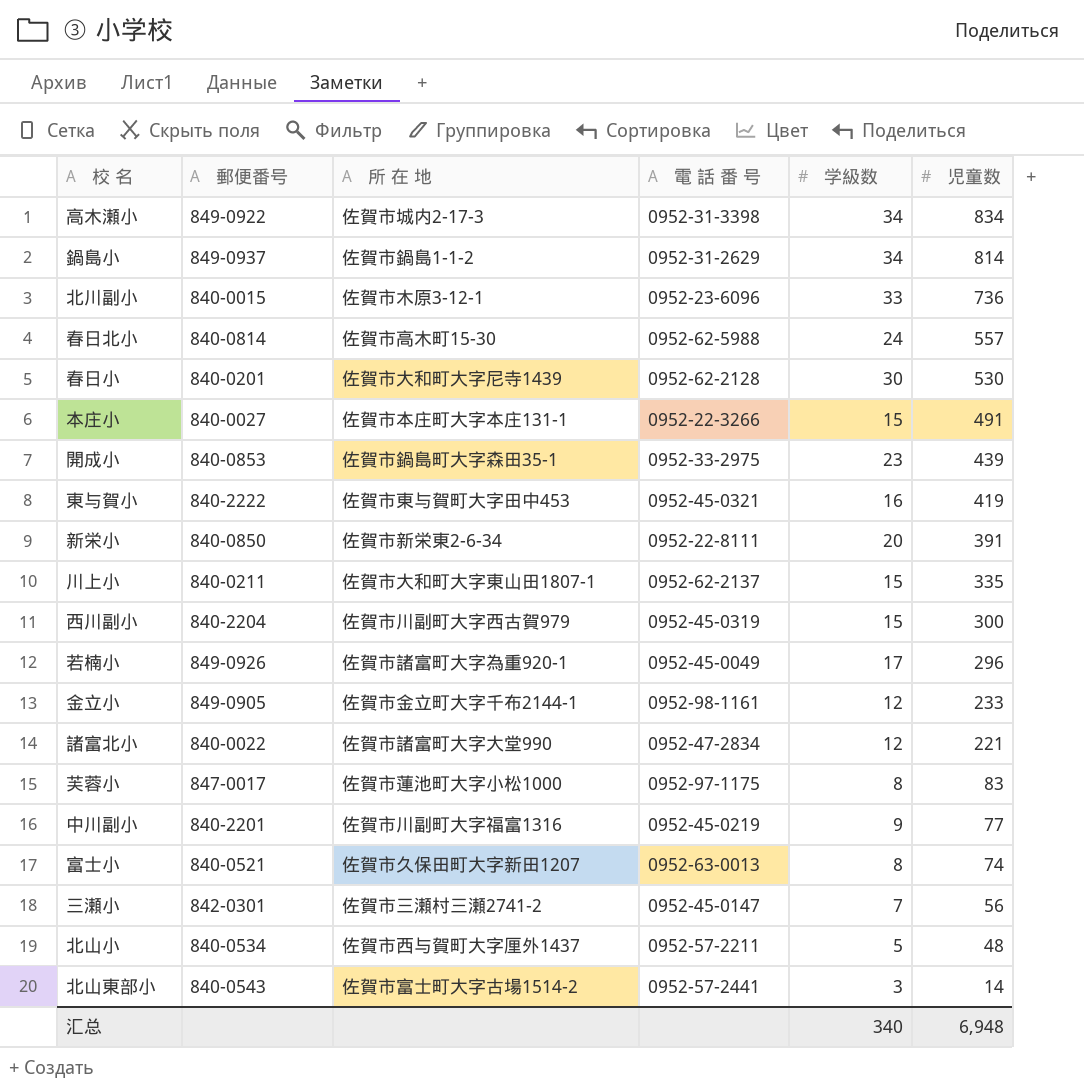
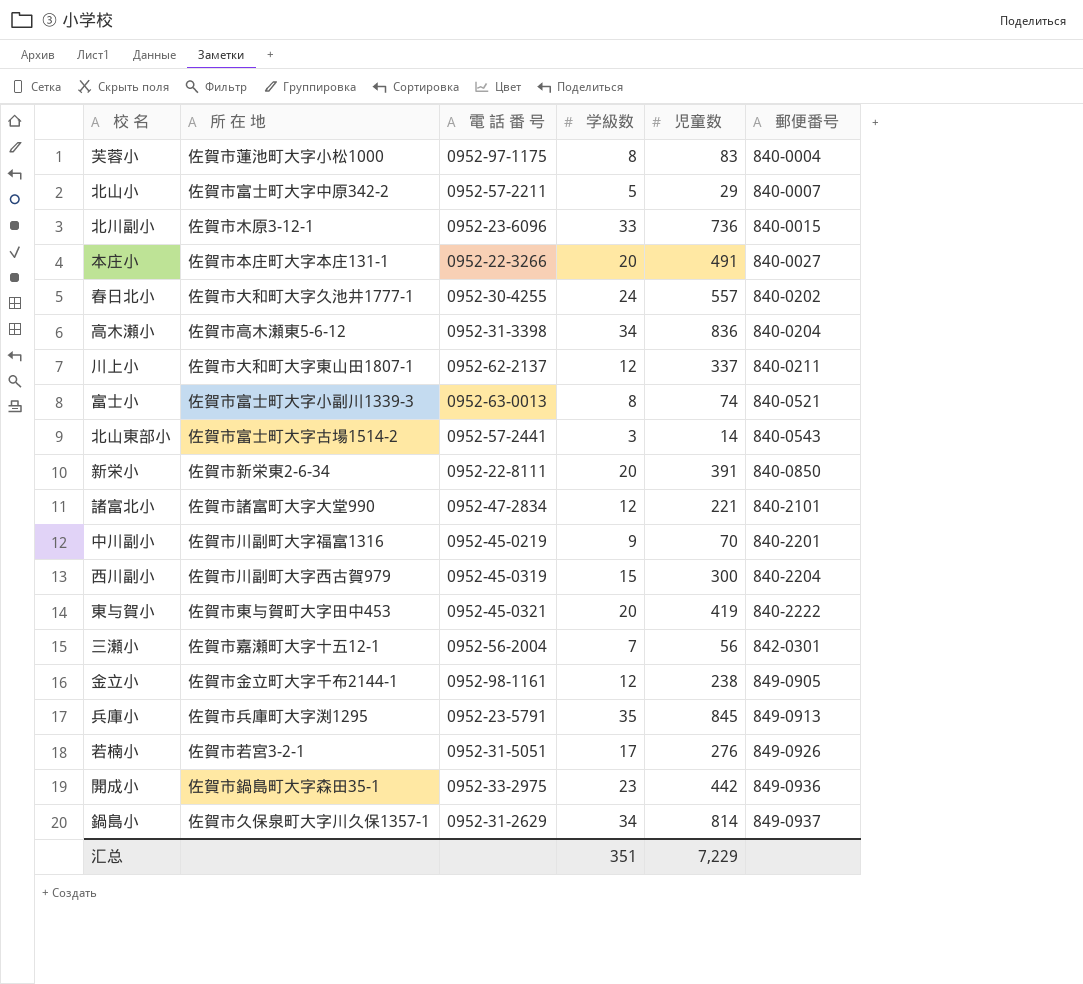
row order: 児童数 descending -> 郵便番号 ascending
column 郵便番号 | position: 2 -> 6
row 春日小: 840-0201 | 佐賀市大和町大字尼寺1439 | 0952-62-2128 | 30 | 530 -> none
芙蓉小 | 郵便番号: 847-0017 -> 840-0004
北山小 | 所 在 地: 佐賀市西与賀町大字厘外1437 -> 佐賀市富士町大字中原342-2
北山小 | 児童数: 48 -> 29
北山小 | 郵便番号: 840-0534 -> 840-0007
本庄小 | 学級数: 15 -> 20
春日北小 | 所 在 地: 佐賀市高木町15-30 -> 佐賀市大和町大字久池井1777-1
春日北小 | 電 話 番 号: 0952-62-5988 -> 0952-30-4255
春日北小 | 郵便番号: 840-0814 -> 840-0202
高木瀬小 | 所 在 地: 佐賀市城内2-17-3 -> 佐賀市高木瀬東5-6-12
高木瀬小 | 児童数: 834 -> 836
高木瀬小 | 郵便番号: 849-0922 -> 840-0204
川上小 | 学級数: 15 -> 12
川上小 | 児童数: 335 -> 337
富士小 | 所 在 地: 佐賀市久保田町大字新田1207 -> 佐賀市富士町大字小副川1339-3
諸富北小 | 郵便番号: 840-0022 -> 840-2101
中川副小 | 児童数: 77 -> 70
東与賀小 | 学級数: 16 -> 20
三瀬小 | 所 在 地: 佐賀市三瀬村三瀬2741-2 -> 佐賀市嘉瀬町大字十五12-1
三瀬小 | 電 話 番 号: 0952-45-0147 -> 0952-56-2004
金立小 | 児童数: 233 -> 238
row 兵庫小: none -> 佐賀市兵庫町大字渕1295 | 0952-23-5791 | 35 | 845 | 849-0913
若楠小 | 所 在 地: 佐賀市諸富町大字為重920-1 -> 佐賀市若宮3-2-1
若楠小 | 電 話 番 号: 0952-45-0049 -> 0952-31-5051
若楠小 | 児童数: 296 -> 276
開成小 | 児童数: 439 -> 442
開成小 | 郵便番号: 840-0853 -> 849-0936
鍋島小 | 所 在 地: 佐賀市鍋島1-1-2 -> 佐賀市久保泉町大字川久保1357-1
汇总 | 学級数: 340 -> 351
汇总 | 児童数: 6,948 -> 7,229

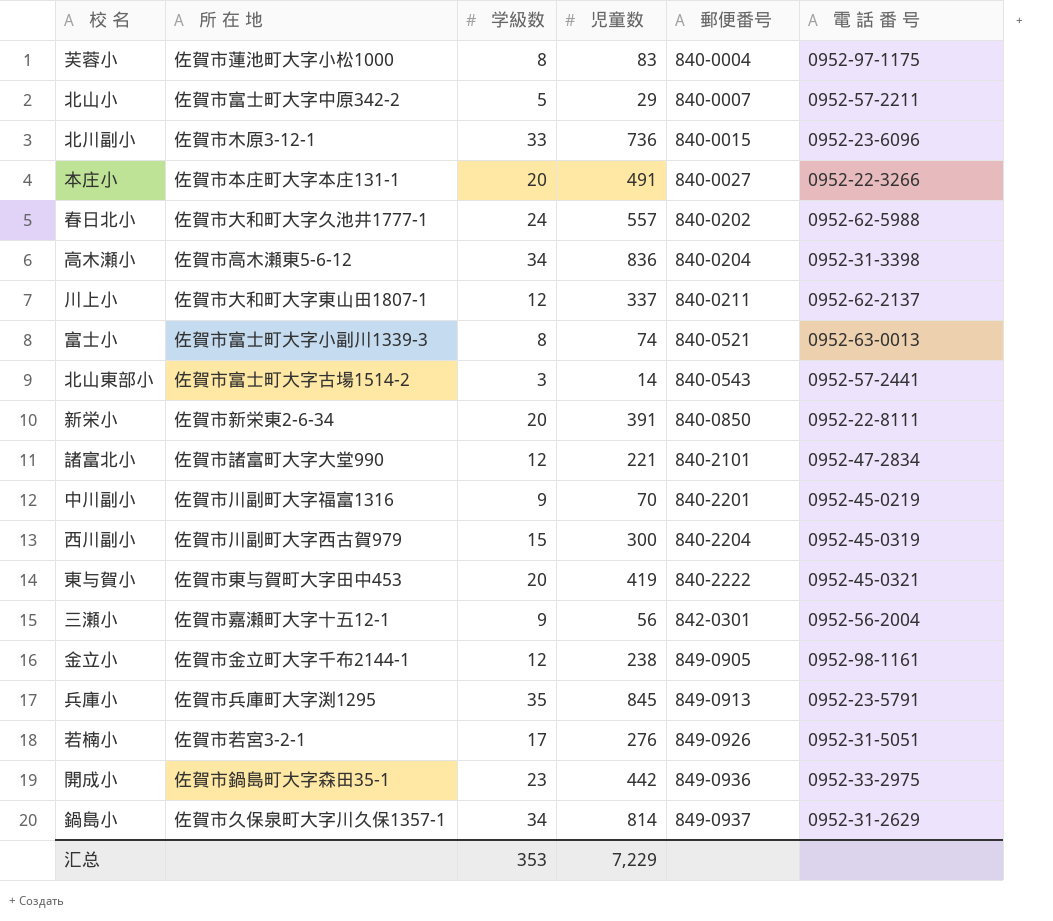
column 電 話 番 号 | position: 3 -> 6
春日北小 | 電 話 番 号: 0952-30-4255 -> 0952-62-5988
三瀬小 | 学級数: 7 -> 9
汇总 | 学級数: 351 -> 353

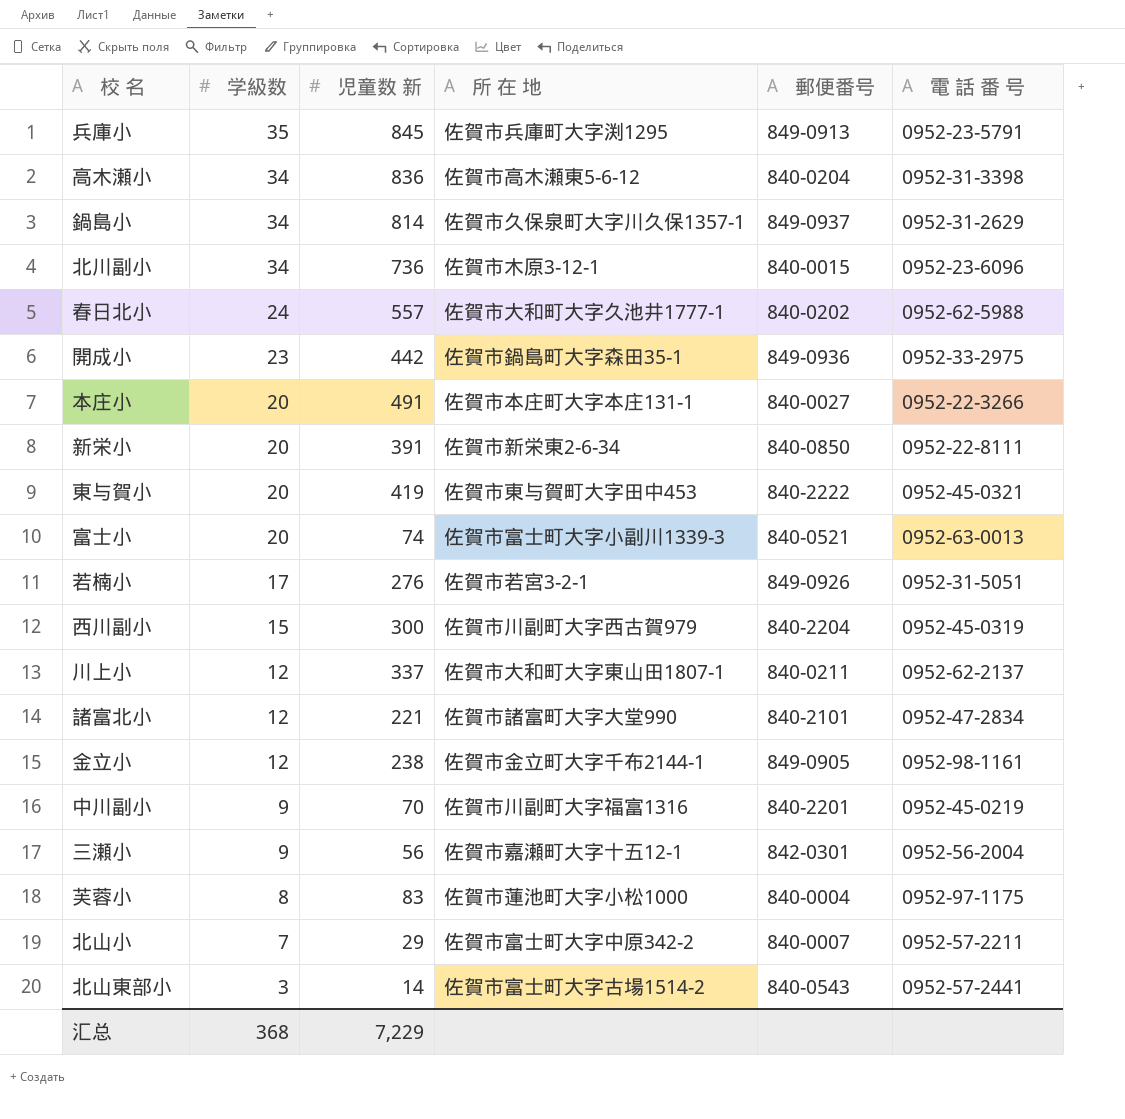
row order: 郵便番号 ascending -> 学級数 descending
column name: 児童数 -> 児童数 新
column 所 在 地 | position: 2 -> 4
北川副小 | 学級数: 33 -> 34
富士小 | 学級数: 8 -> 20
北山小 | 学級数: 5 -> 7
汇总 | 学級数: 353 -> 368

